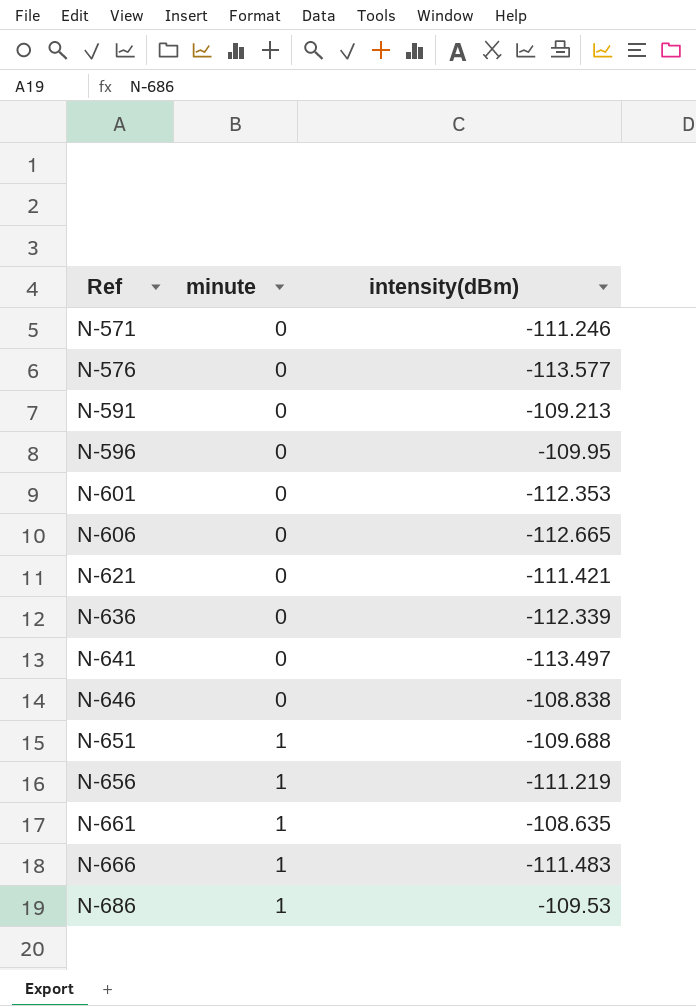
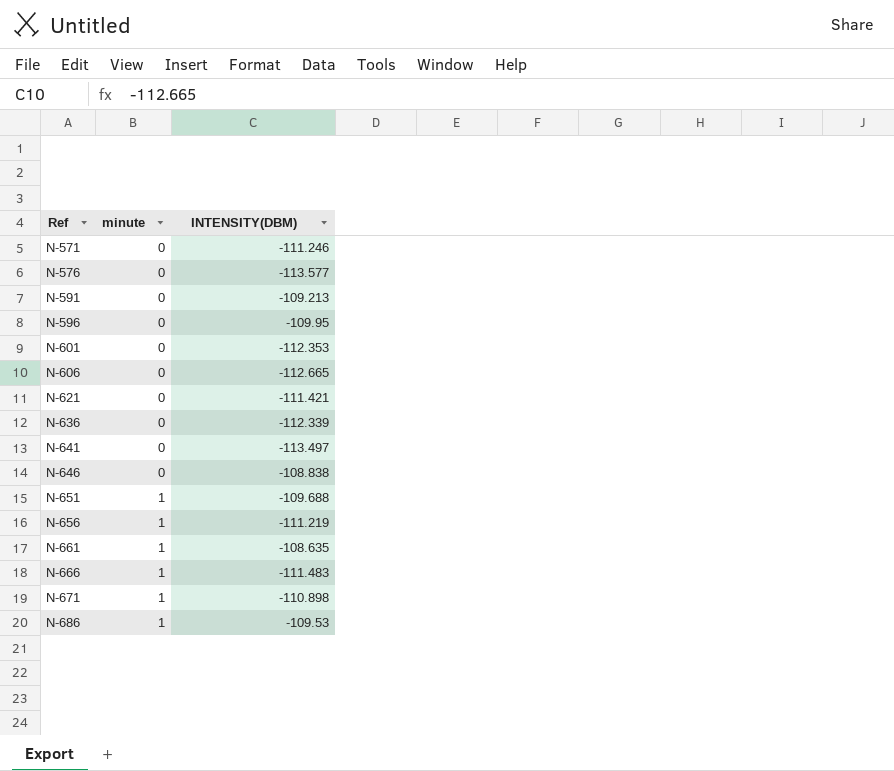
column name: intensity(dBm) -> INTENSITY(DBM)
row N-671: none -> 1 | -110.898

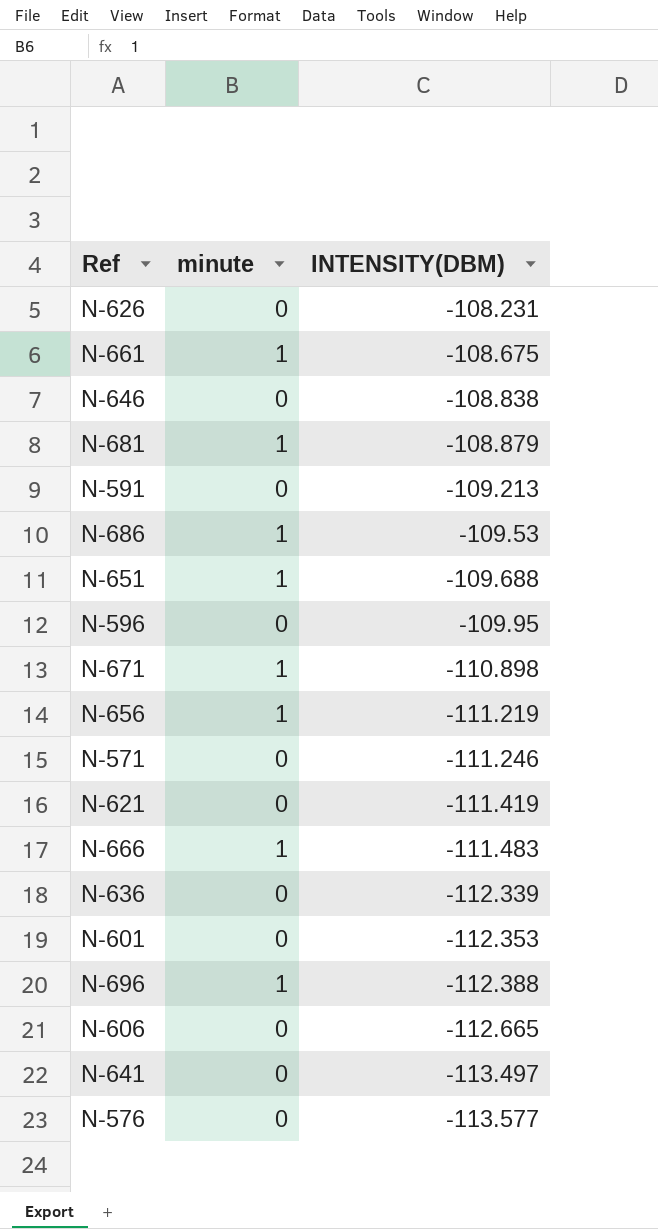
row order: Ref ascending -> INTENSITY(DBM) descending
row N-626: none -> 0 | -108.231
N-661 | INTENSITY(DBM): -108.635 -> -108.675
row N-681: none -> 1 | -108.879
N-621 | INTENSITY(DBM): -111.421 -> -111.419
row N-696: none -> 1 | -112.388

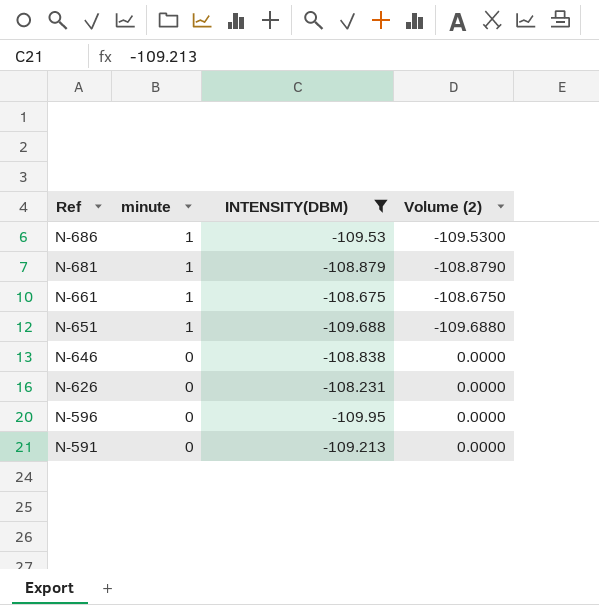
filter: none -> INTENSITY(DBM) >= -109.95
row order: INTENSITY(DBM) descending -> Ref descending
column Volume (2) | formula: none -> [minute] * [INTENSITY(DBM)]

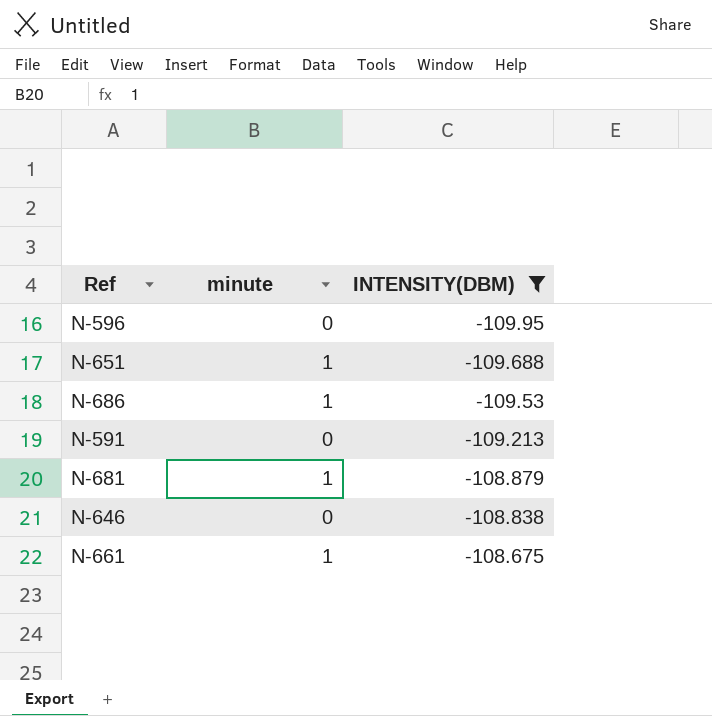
row order: Ref descending -> INTENSITY(DBM) ascending
column Volume (2) | formula: [minute] * [INTENSITY(DBM)] -> none
row N-626: 0 | -108.231 | 0.0000 -> none

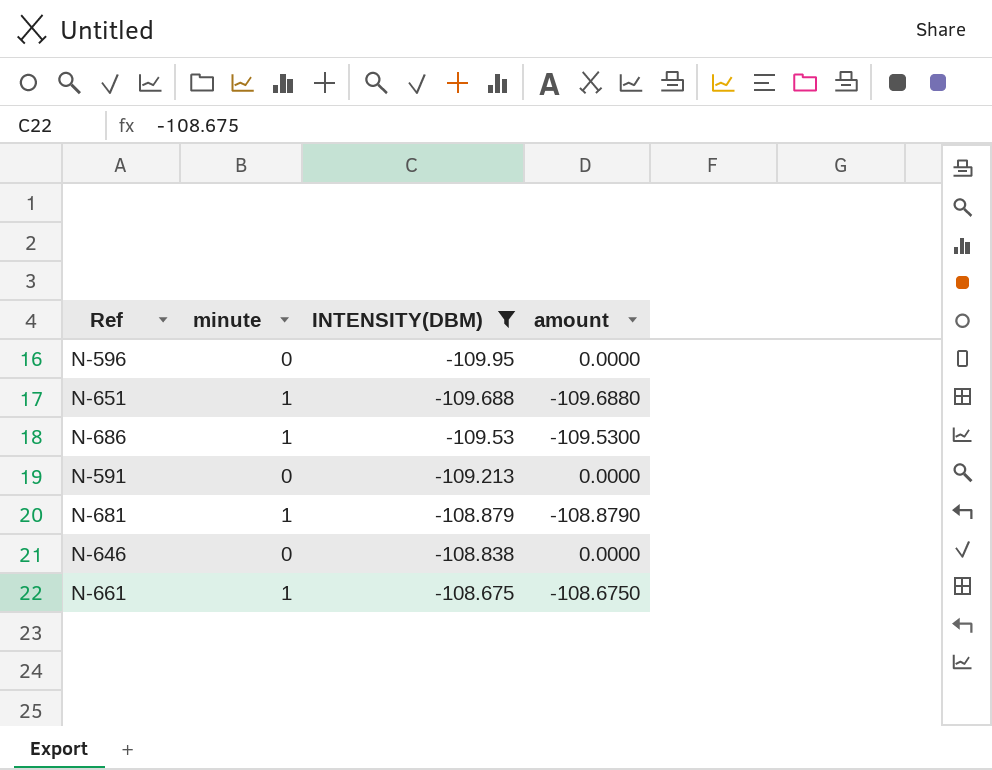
column amount | formula: none -> [minute] * [INTENSITY(DBM)]

